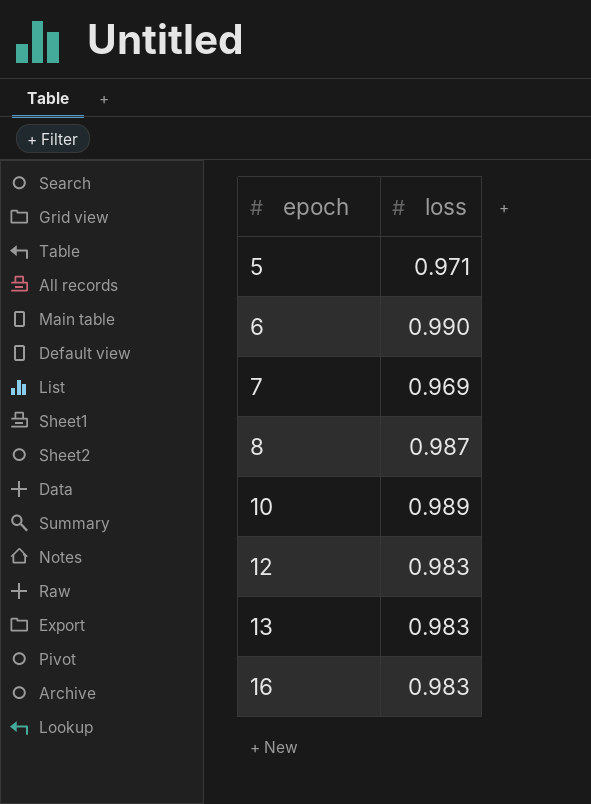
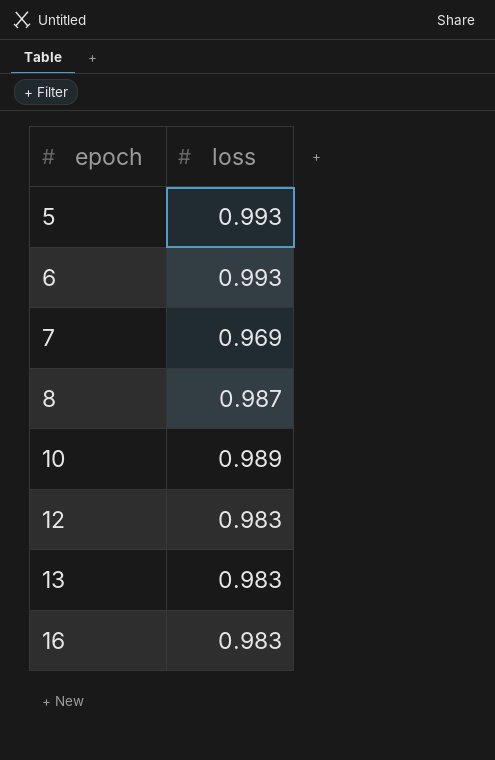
5 | loss: 0.971 -> 0.993
6 | loss: 0.990 -> 0.993

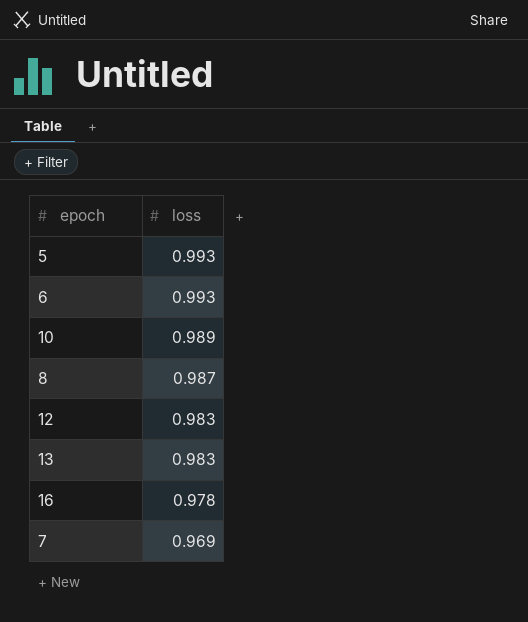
row order: epoch ascending -> loss descending
16 | loss: 0.983 -> 0.978

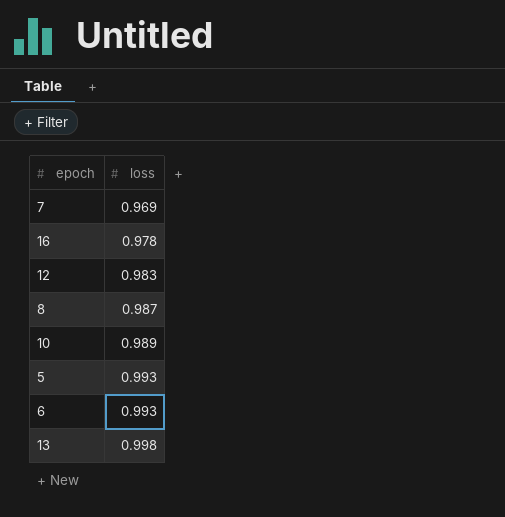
row order: loss descending -> loss ascending
13 | loss: 0.983 -> 0.998

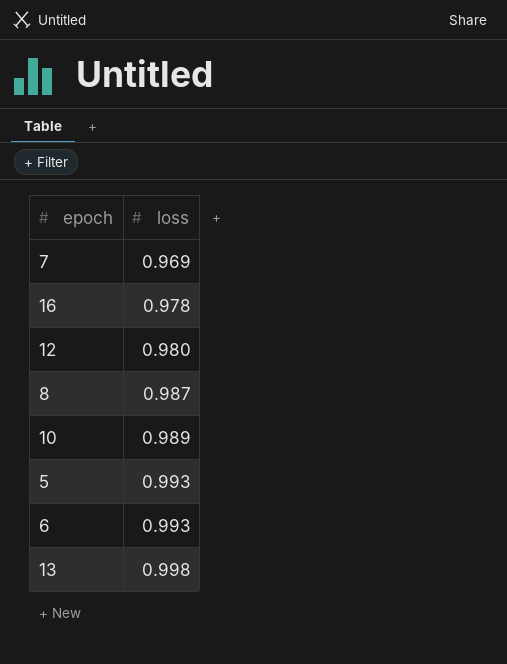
12 | loss: 0.983 -> 0.980

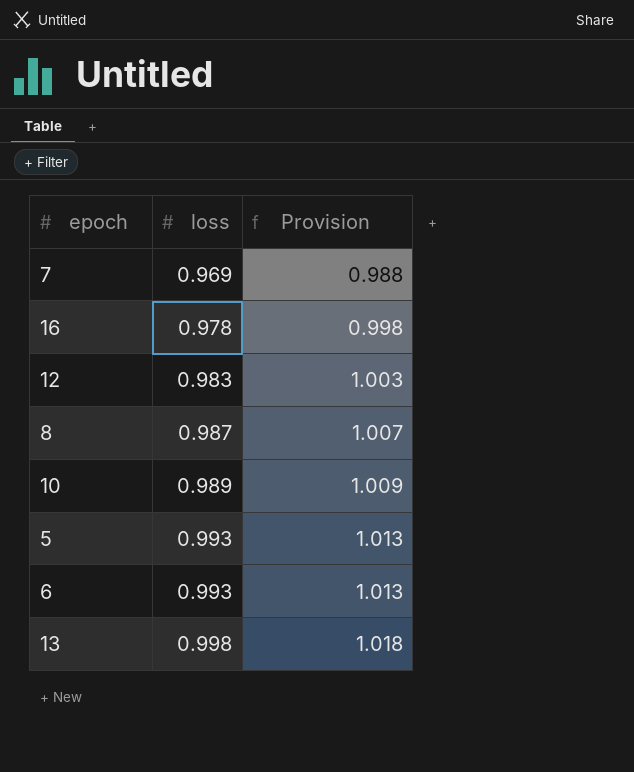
column Provision | formula: none -> [loss] * 1.02
12 | loss: 0.980 -> 0.983

